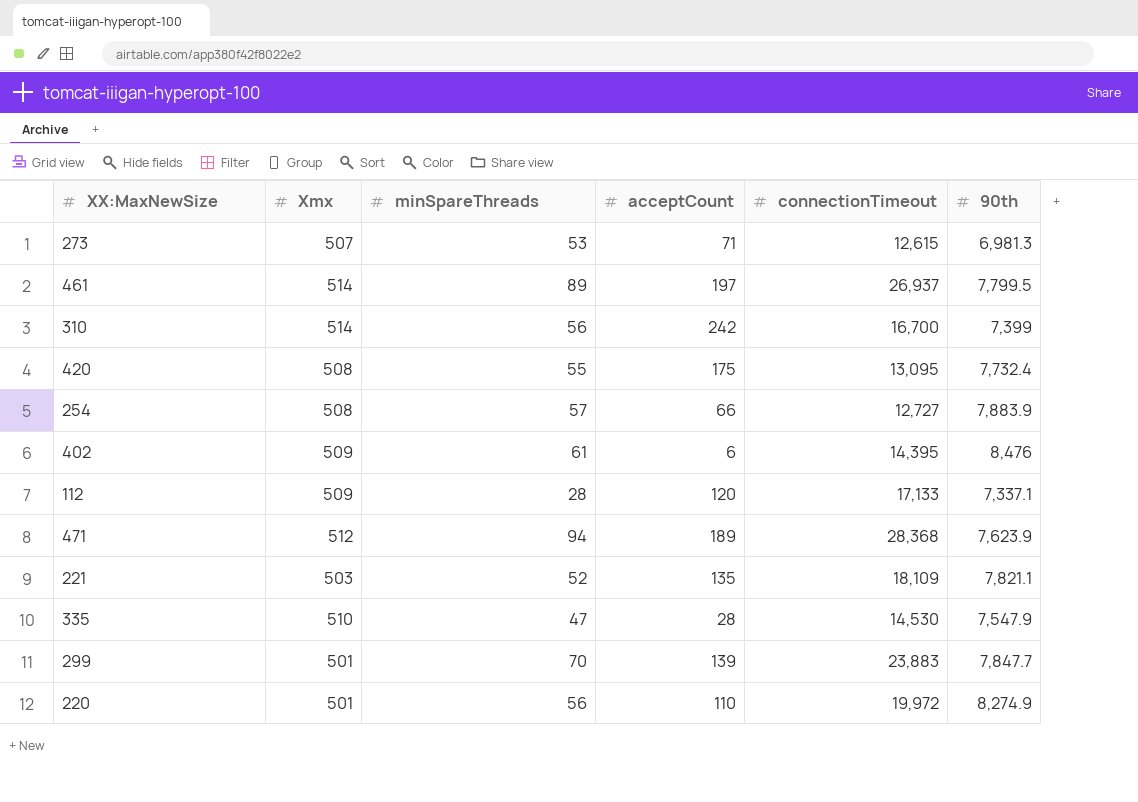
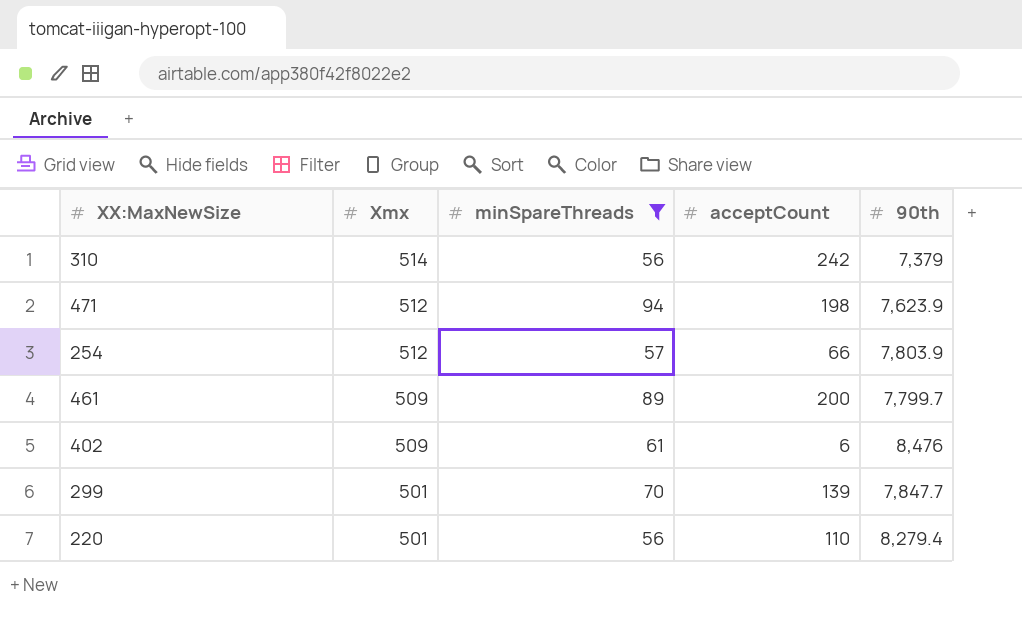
filter: none -> minSpareThreads >= 56
row order: none -> Xmx descending
column connectionTimeout | position: 5 -> none
310 | 90th: 7,399 -> 7,379
471 | acceptCount: 189 -> 198
254 | Xmx: 508 -> 512
254 | 90th: 7,883.9 -> 7,803.9
461 | Xmx: 514 -> 509
461 | acceptCount: 197 -> 200
461 | 90th: 7,799.5 -> 7,799.7
220 | 90th: 8,274.9 -> 8,279.4

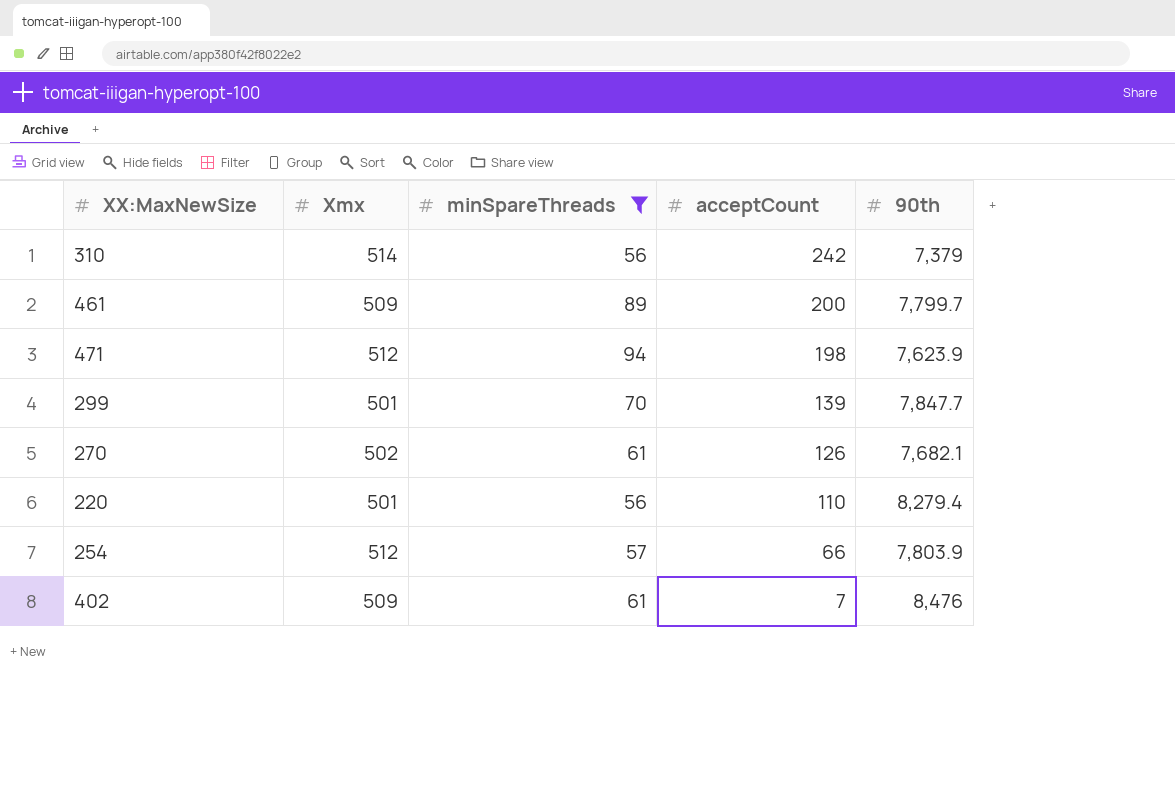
row order: Xmx descending -> acceptCount descending
row 270: none -> 502 | 61 | 126 | 7,682.1
402 | acceptCount: 6 -> 7

